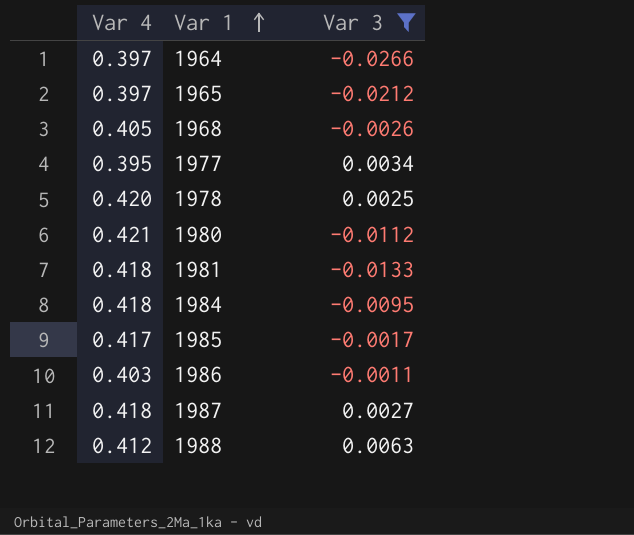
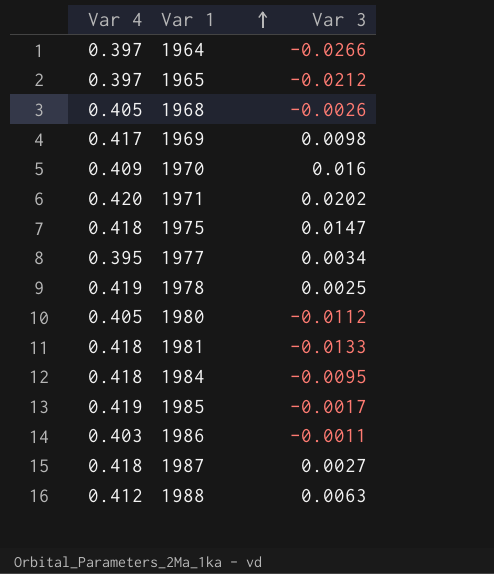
filter: Var 3 <= 0.0063 -> none
1978 | Var 4: 0.420 -> 0.419
1980 | Var 4: 0.421 -> 0.405
1985 | Var 4: 0.417 -> 0.419

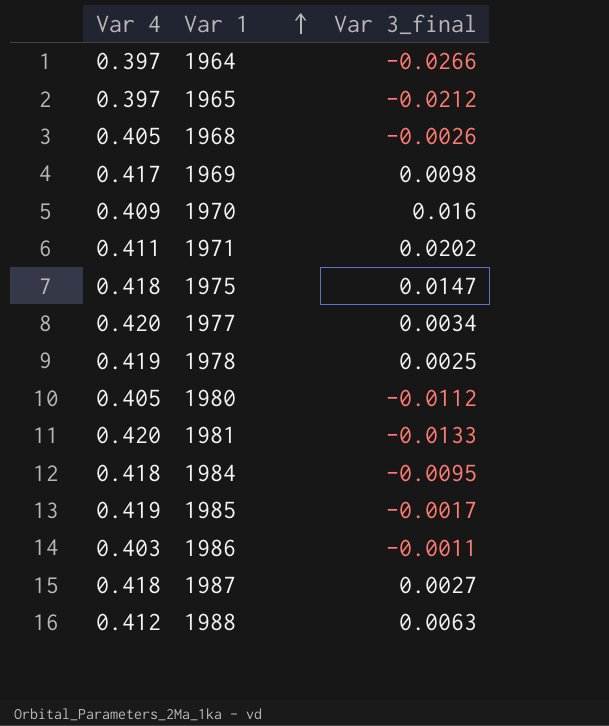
column name: Var 3 -> Var 3_final
1971 | Var 4: 0.420 -> 0.411
1977 | Var 4: 0.395 -> 0.420
1981 | Var 4: 0.418 -> 0.420

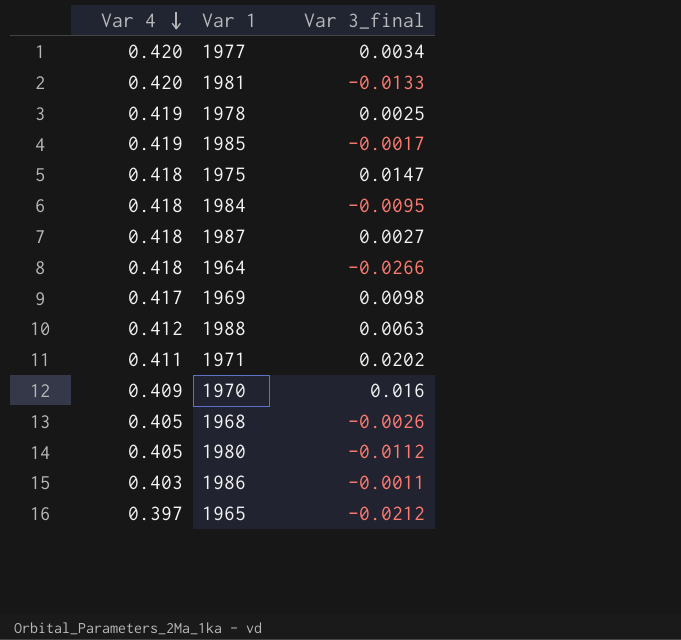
row order: Var 1 ascending -> Var 4 descending
1964 | Var 4: 0.397 -> 0.418

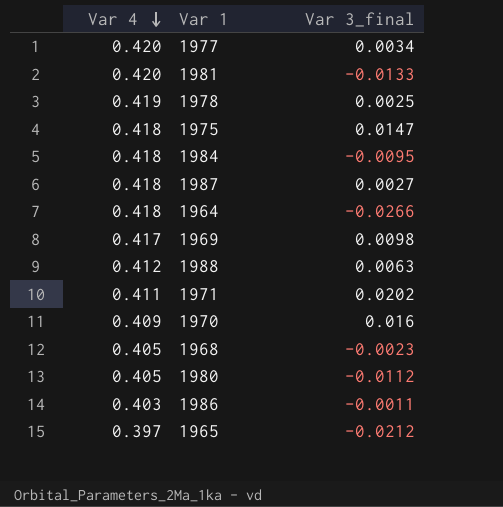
row 1985: 0.419 | -0.0017 -> none
1968 | Var 3_final: -0.0026 -> -0.0023

